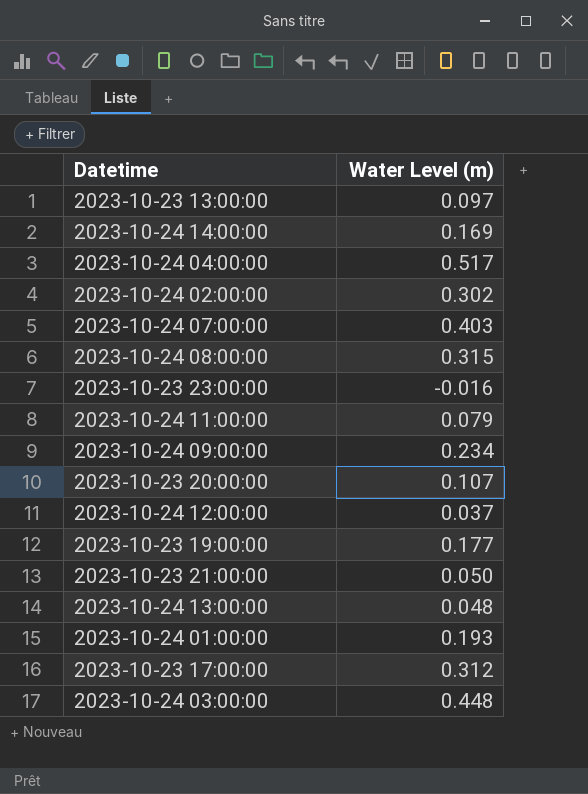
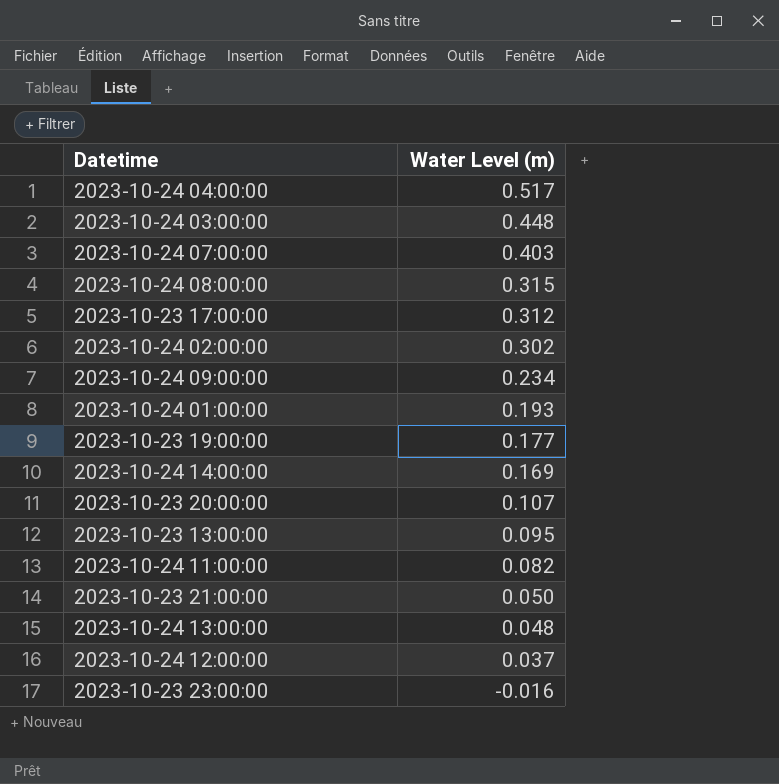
row order: none -> Water Level (m) descending
2023-10-23 13:00:00 | Water Level (m): 0.097 -> 0.095
2023-10-24 11:00:00 | Water Level (m): 0.079 -> 0.082

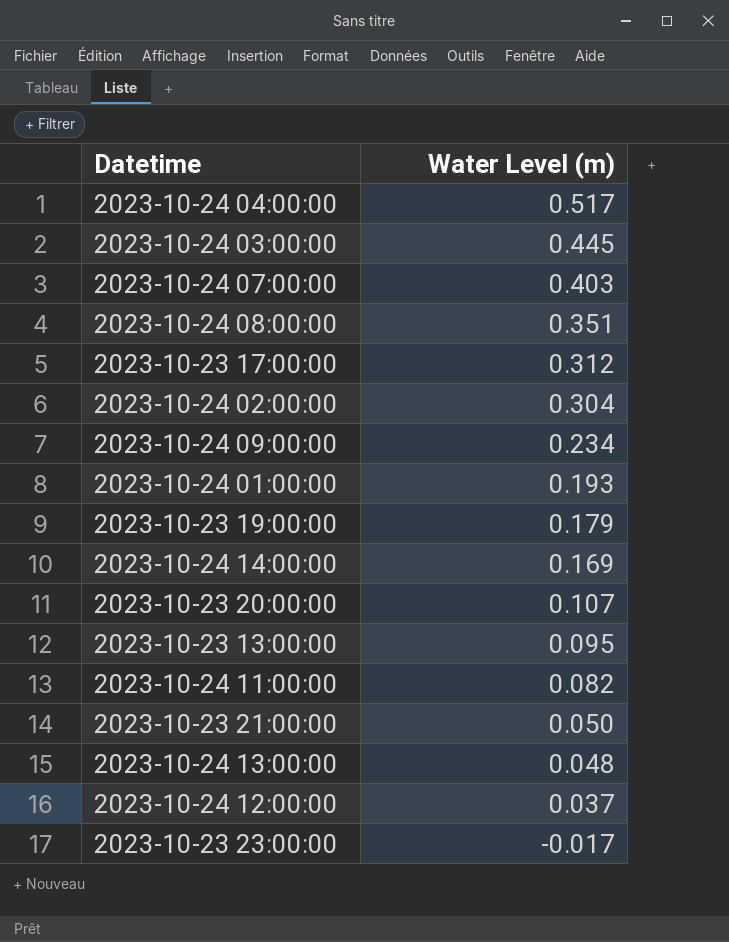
2023-10-24 03:00:00 | Water Level (m): 0.448 -> 0.445
2023-10-24 08:00:00 | Water Level (m): 0.315 -> 0.351
2023-10-24 02:00:00 | Water Level (m): 0.302 -> 0.304
2023-10-23 19:00:00 | Water Level (m): 0.177 -> 0.179
2023-10-23 23:00:00 | Water Level (m): -0.016 -> -0.017

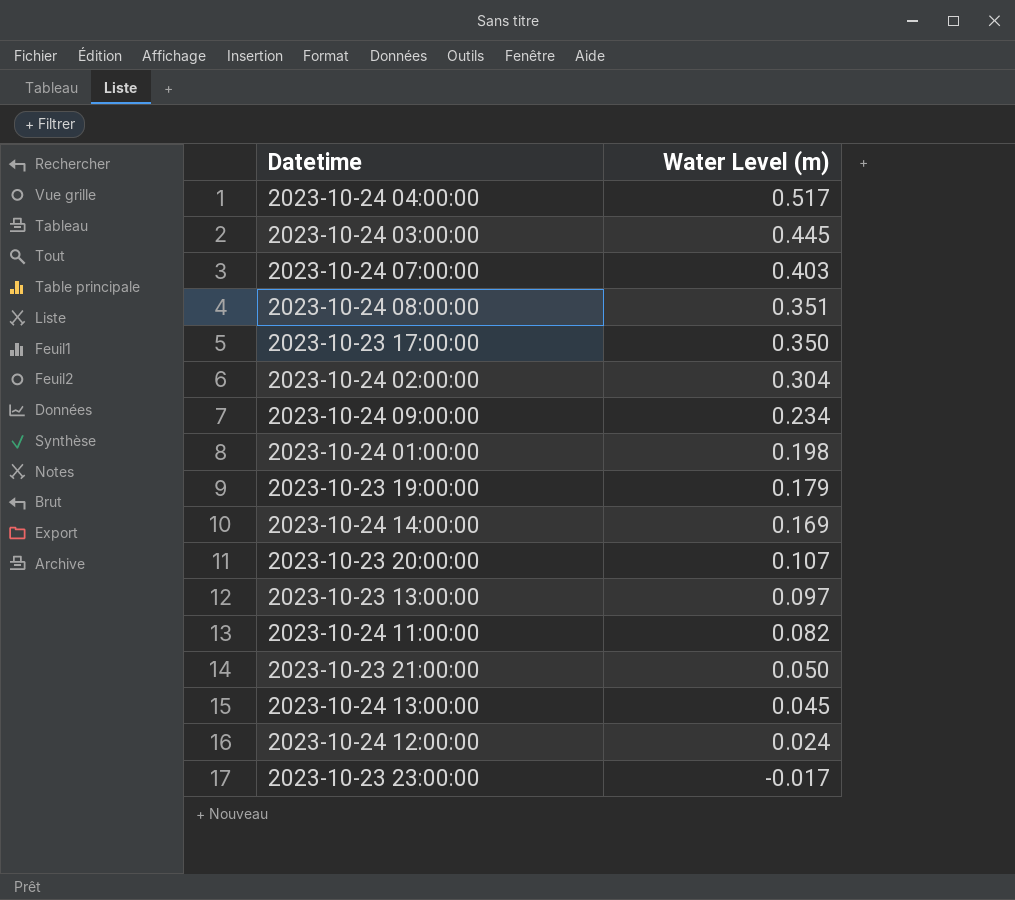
2023-10-23 17:00:00 | Water Level (m): 0.312 -> 0.350
2023-10-24 01:00:00 | Water Level (m): 0.193 -> 0.198
2023-10-23 13:00:00 | Water Level (m): 0.095 -> 0.097
2023-10-24 13:00:00 | Water Level (m): 0.048 -> 0.045
2023-10-24 12:00:00 | Water Level (m): 0.037 -> 0.024

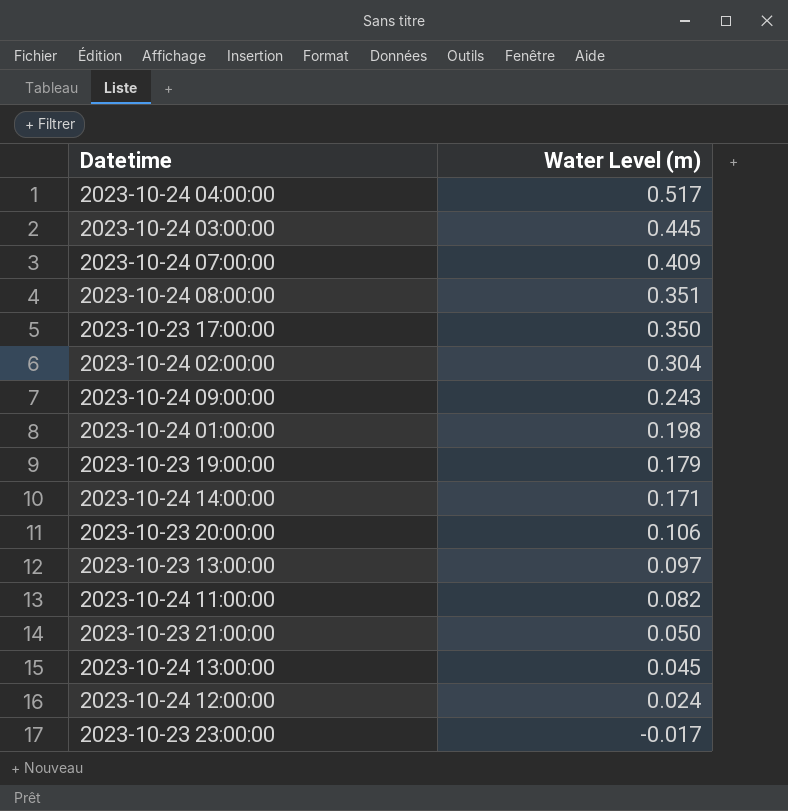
2023-10-24 07:00:00 | Water Level (m): 0.403 -> 0.409
2023-10-24 09:00:00 | Water Level (m): 0.234 -> 0.243
2023-10-24 14:00:00 | Water Level (m): 0.169 -> 0.171
2023-10-23 20:00:00 | Water Level (m): 0.107 -> 0.106

